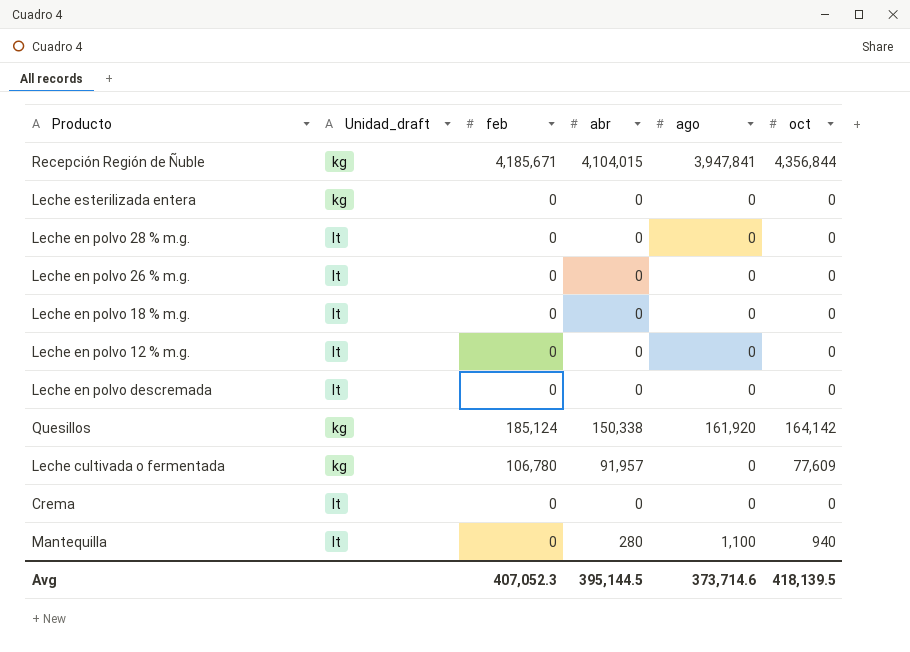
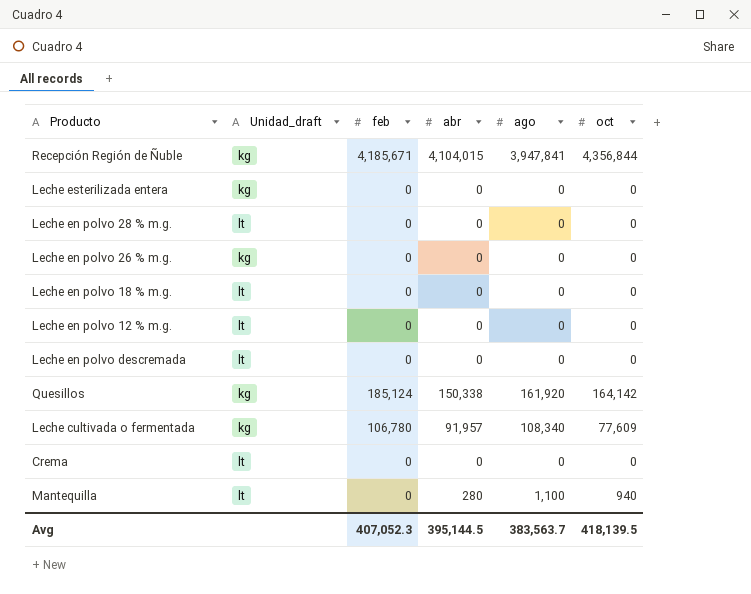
Leche en polvo 26 % m.g. | Unidad_draft: lt -> kg
Leche cultivada o fermentada | ago: 0 -> 108,340
Avg | ago: 373,714.6 -> 383,563.7

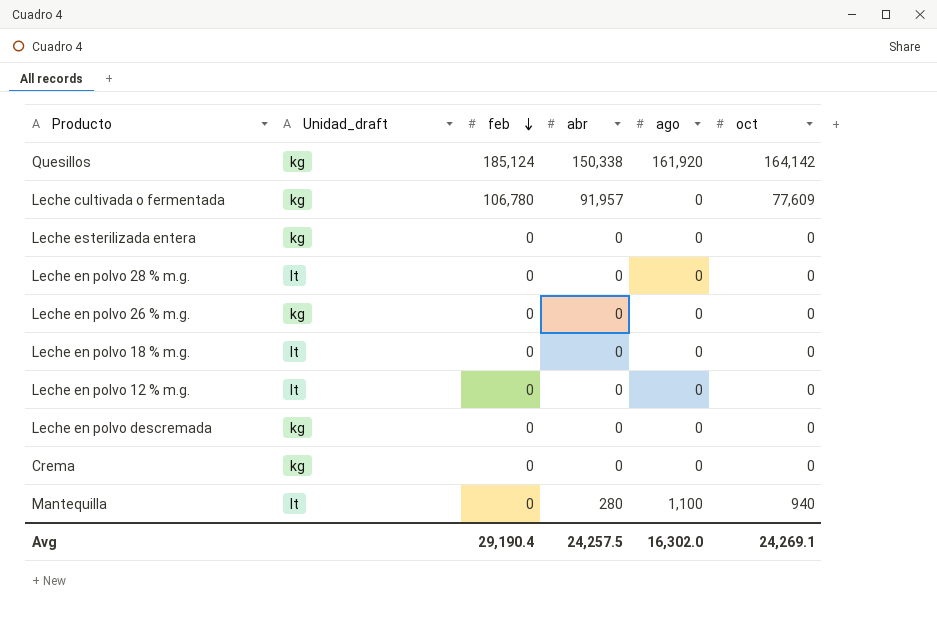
row order: none -> feb descending
row Recepción Región de Ñuble: kg | 4,185,671 | 4,104,015 | 3,947,841 | 4,356,844 -> none
Leche cultivada o fermentada | ago: 108,340 -> 0
Leche en polvo descremada | Unidad_draft: lt -> kg
Crema | Unidad_draft: lt -> kg
Avg | feb: 407,052.3 -> 29,190.4
Avg | abr: 395,144.5 -> 24,257.5
Avg | ago: 383,563.7 -> 16,302.0
Avg | oct: 418,139.5 -> 24,269.1

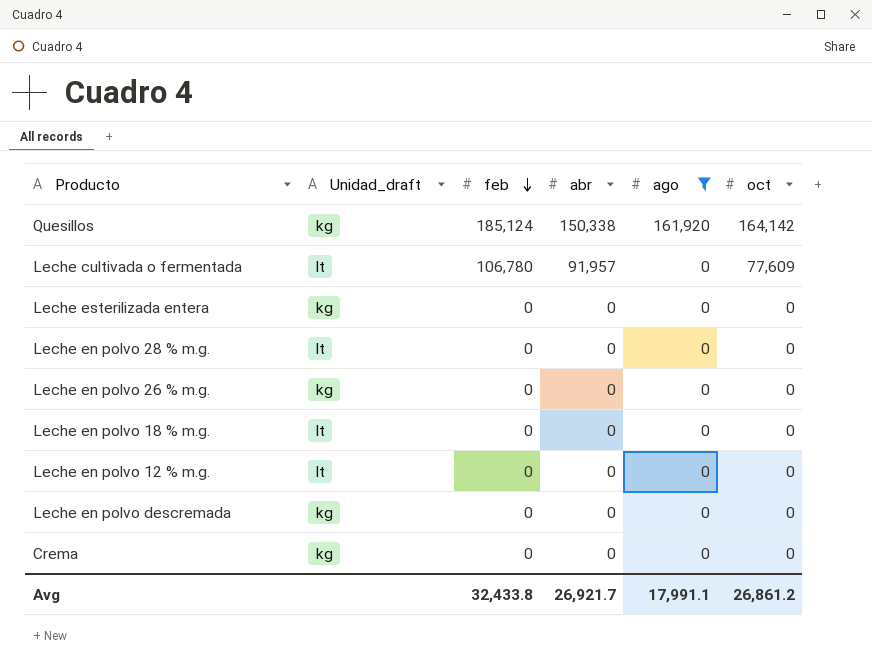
filter: none -> ago != 1,100
Leche cultivada o fermentada | Unidad_draft: kg -> lt
Avg | feb: 29,190.4 -> 32,433.8
Avg | abr: 24,257.5 -> 26,921.7
Avg | ago: 16,302.0 -> 17,991.1
Avg | oct: 24,269.1 -> 26,861.2

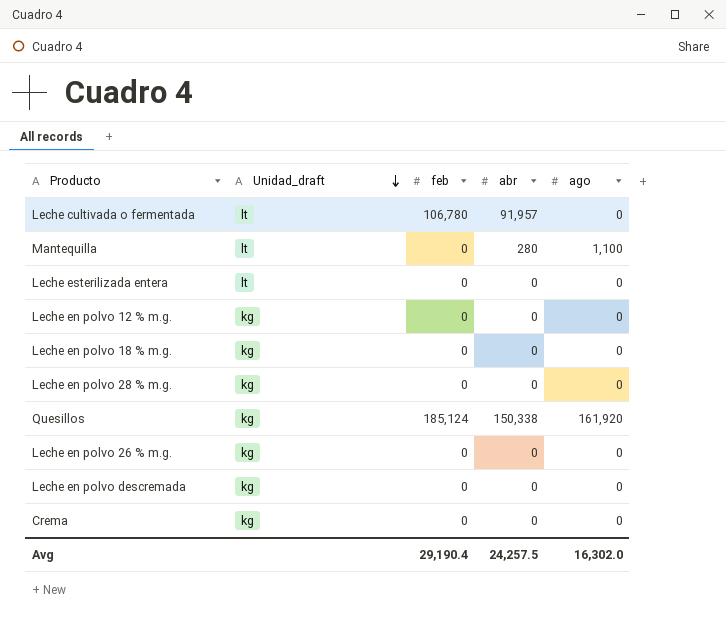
filter: ago != 1,100 -> none
row order: feb descending -> Unidad_draft descending
column oct | position: 6 -> none
Leche esterilizada entera | Unidad_draft: kg -> lt
Leche en polvo 12 % m.g. | Unidad_draft: lt -> kg
Leche en polvo 18 % m.g. | Unidad_draft: lt -> kg
Leche en polvo 28 % m.g. | Unidad_draft: lt -> kg
Avg | feb: 32,433.8 -> 29,190.4
Avg | abr: 26,921.7 -> 24,257.5
Avg | ago: 17,991.1 -> 16,302.0

